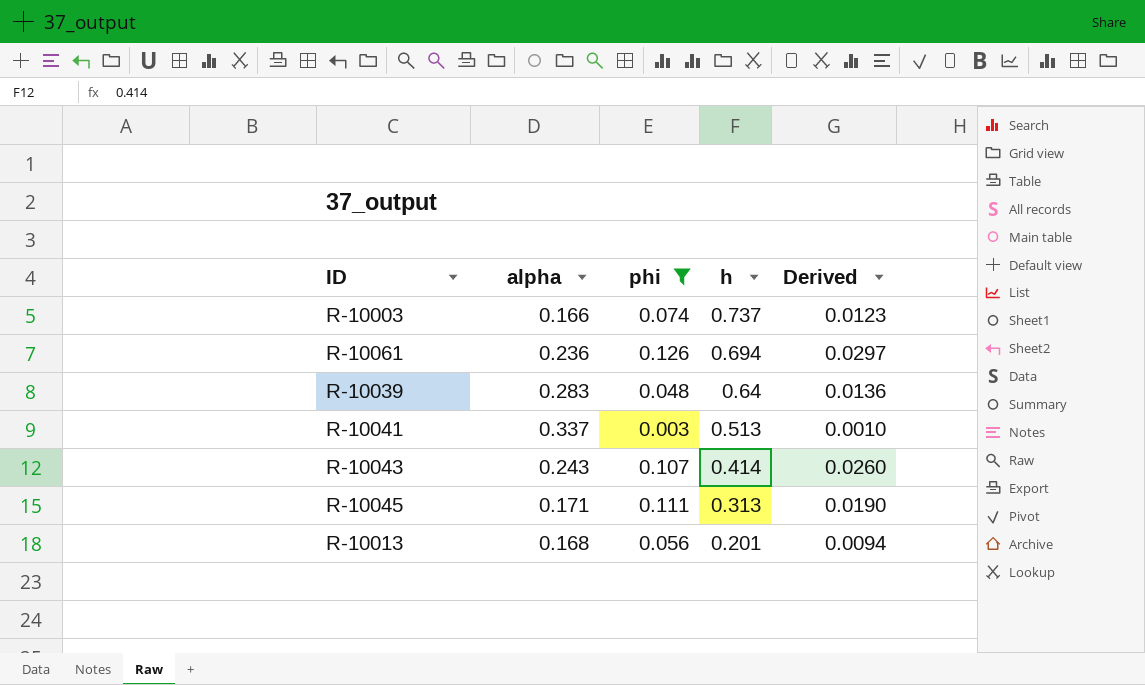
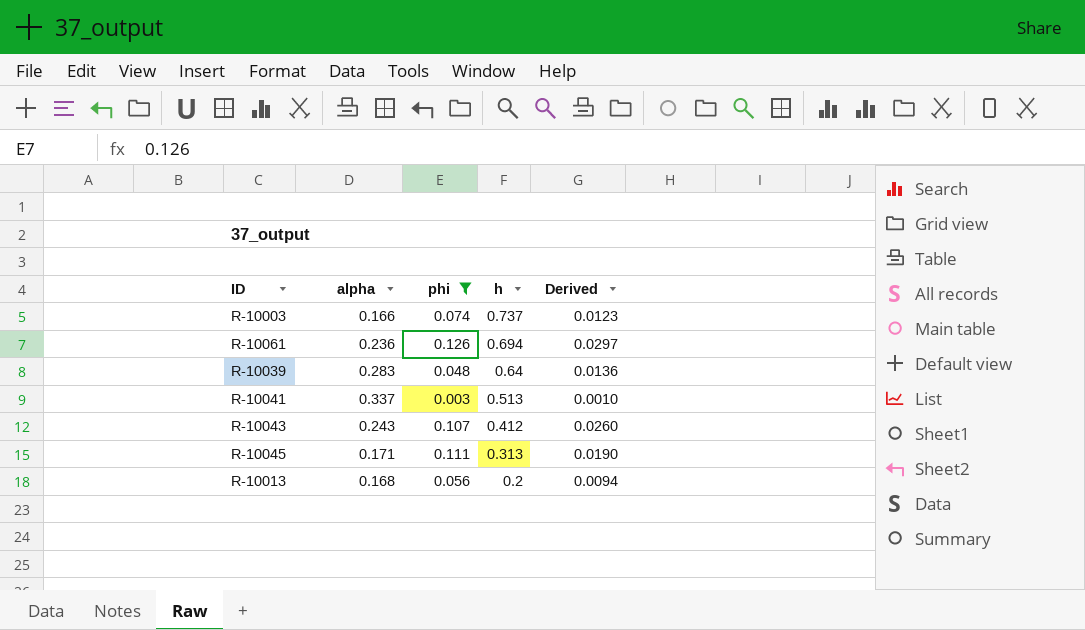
R-10043 | h: 0.414 -> 0.412
R-10013 | h: 0.201 -> 0.2

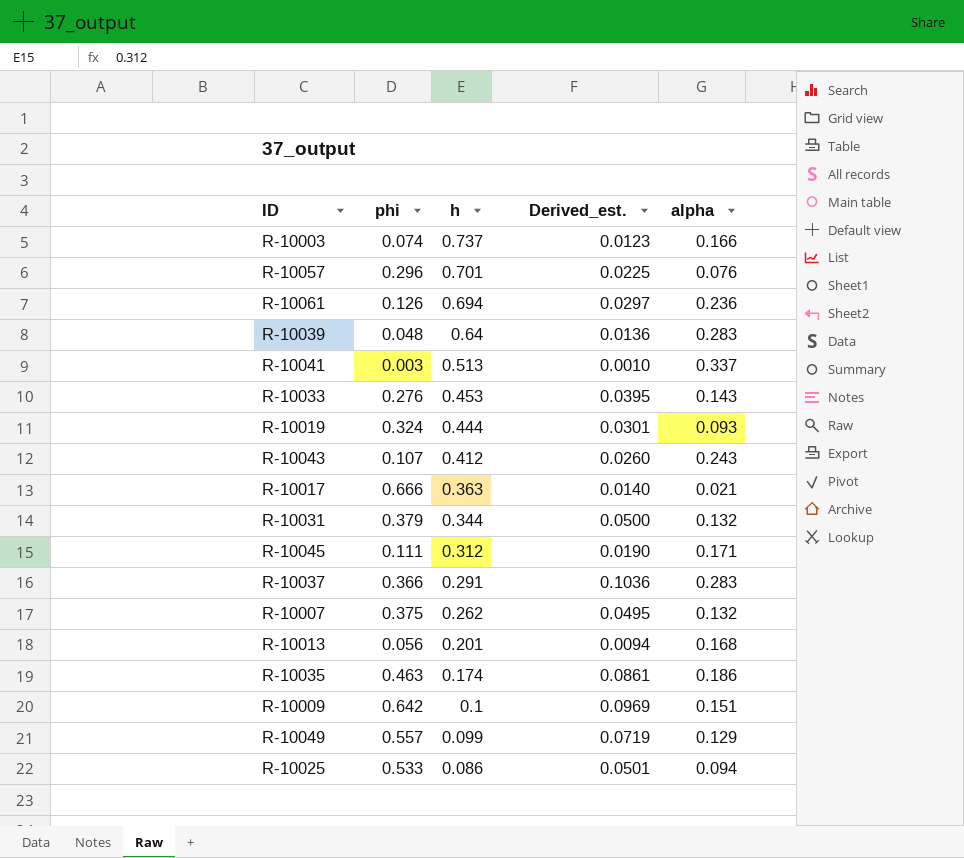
filter: phi <= 0.126 -> none
column name: Derived -> Derived_est.
column alpha | position: 2 -> 5
R-10045 | h: 0.313 -> 0.312
R-10013 | h: 0.2 -> 0.201

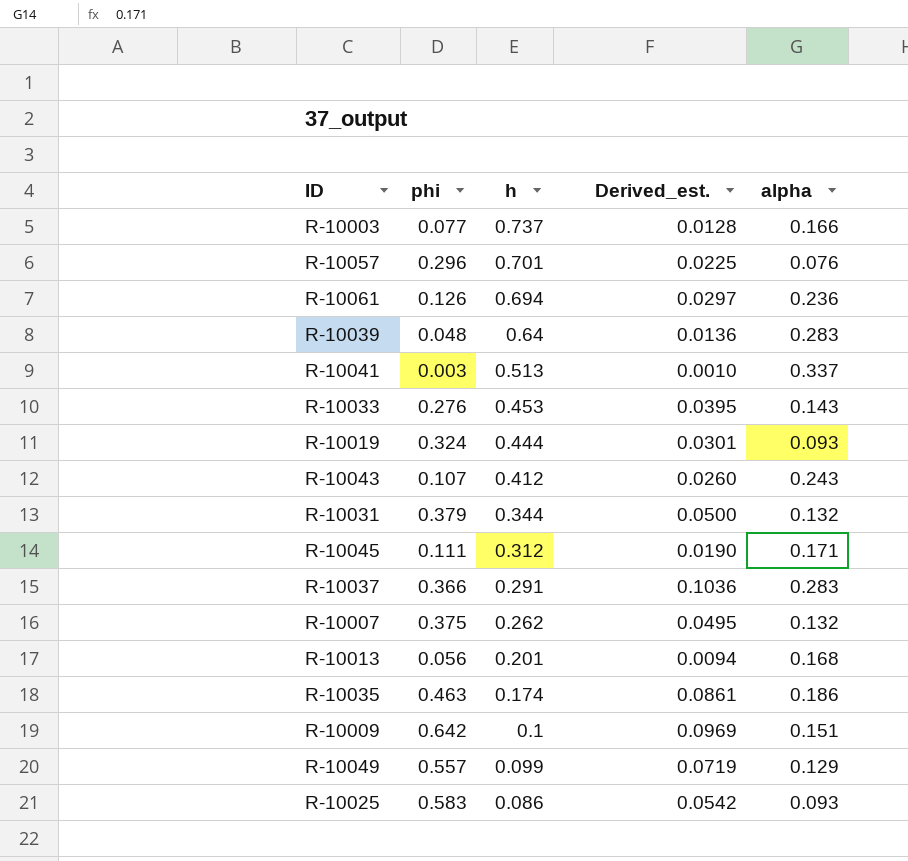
row R-10017: 0.666 | 0.363 | 0.0140 | 0.021 -> none
R-10003 | phi: 0.074 -> 0.077
R-10003 | Derived_est.: 0.0123 -> 0.0128
R-10025 | phi: 0.533 -> 0.583
R-10025 | Derived_est.: 0.0501 -> 0.0542
R-10025 | alpha: 0.094 -> 0.093

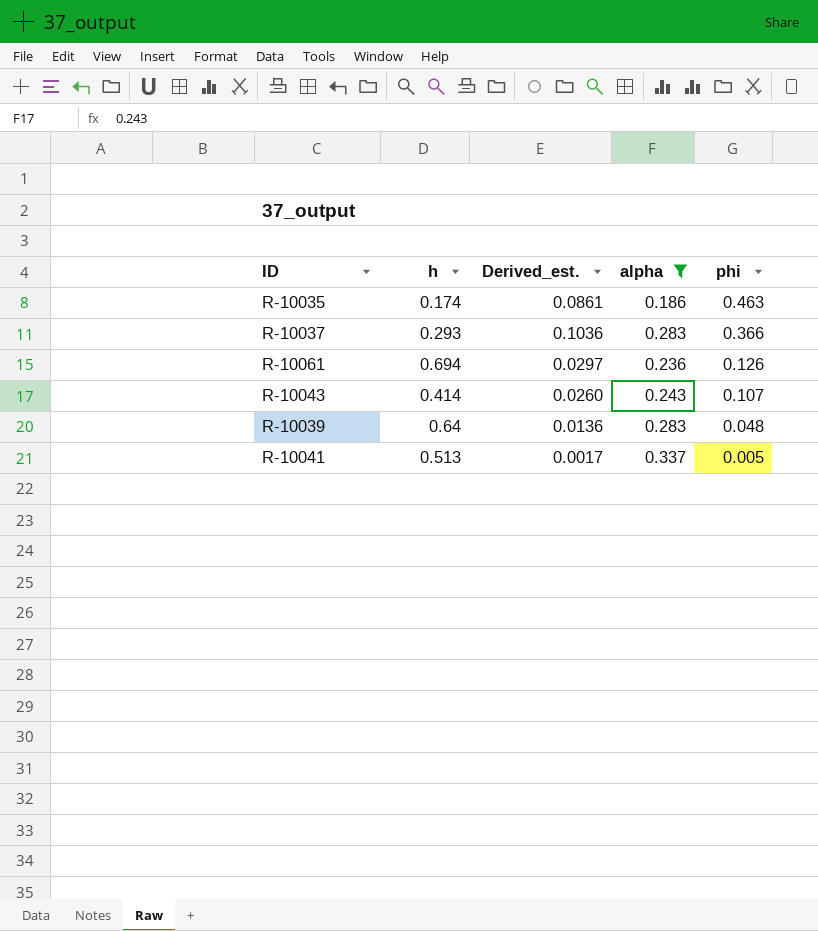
filter: none -> alpha >= 0.186
row order: h descending -> phi descending
column phi | position: 2 -> 5
R-10037 | h: 0.291 -> 0.293
R-10043 | h: 0.412 -> 0.414
R-10041 | Derived_est.: 0.0010 -> 0.0017
R-10041 | phi: 0.003 -> 0.005

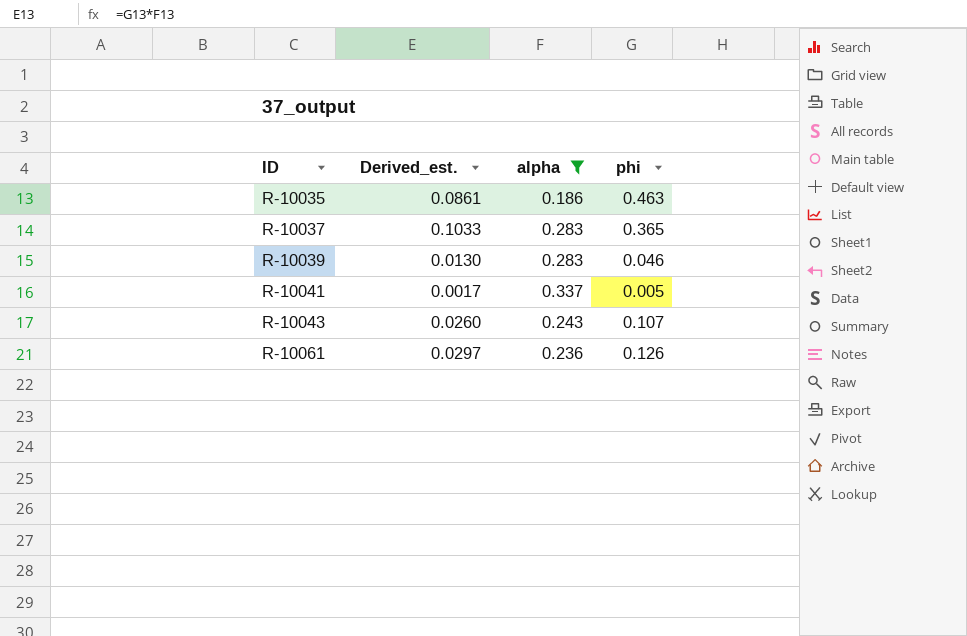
row order: phi descending -> ID ascending
column h | position: 2 -> none
R-10037 | Derived_est.: 0.1036 -> 0.1033
R-10037 | phi: 0.366 -> 0.365
R-10039 | Derived_est.: 0.0136 -> 0.0130
R-10039 | phi: 0.048 -> 0.046

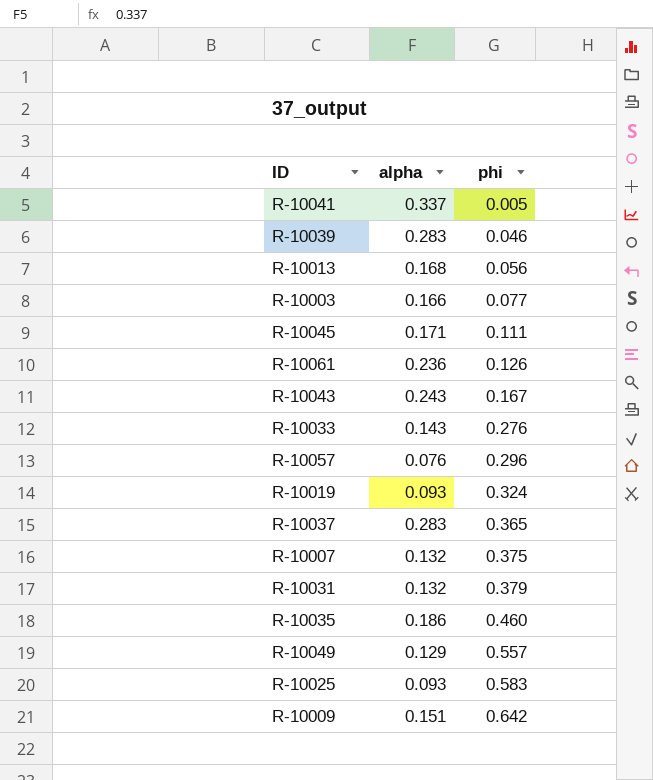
filter: alpha >= 0.186 -> none
row order: ID ascending -> phi ascending
column Derived_est. | formula: [alpha] * [phi] -> none
R-10043 | phi: 0.107 -> 0.167
R-10035 | phi: 0.463 -> 0.460

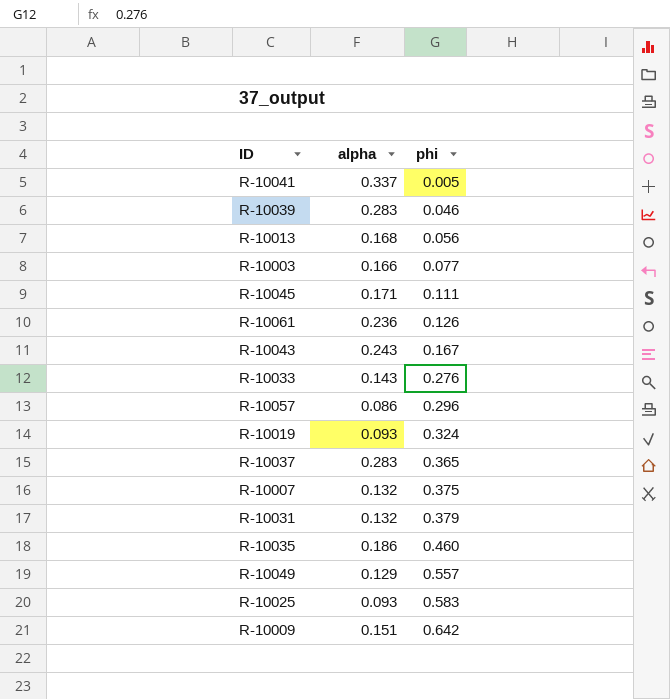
R-10057 | alpha: 0.076 -> 0.086

